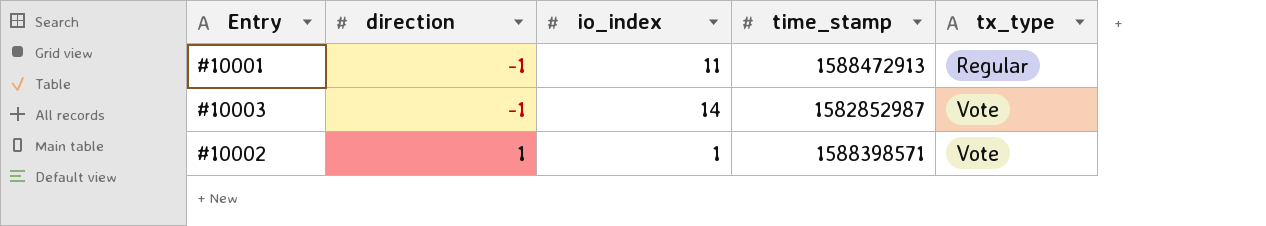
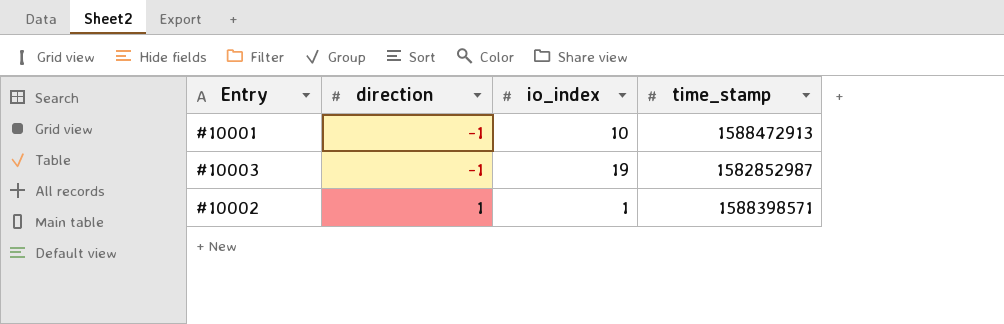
column tx_type | position: 5 -> none
#10001 | io_index: 11 -> 10
#10003 | io_index: 14 -> 19

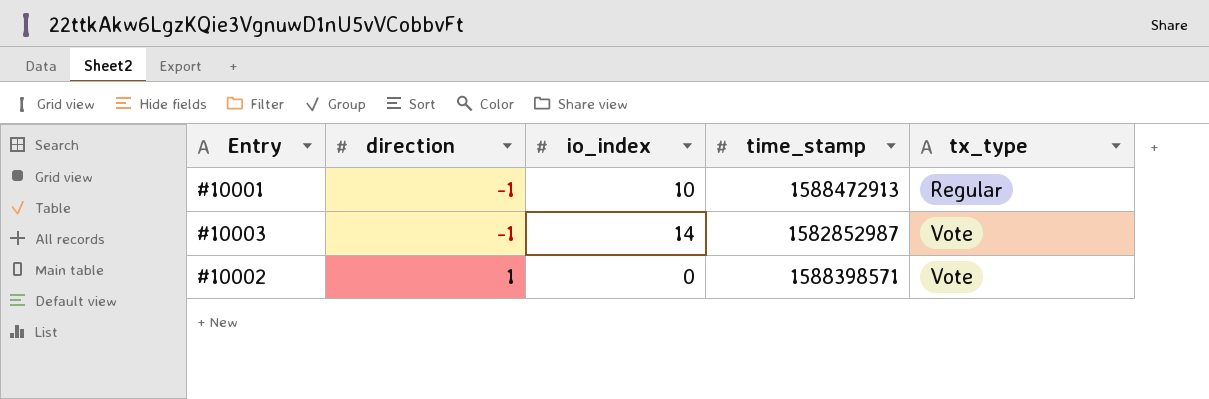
column tx_type | position: none -> 5
#10003 | io_index: 19 -> 14
#10002 | io_index: 1 -> 0

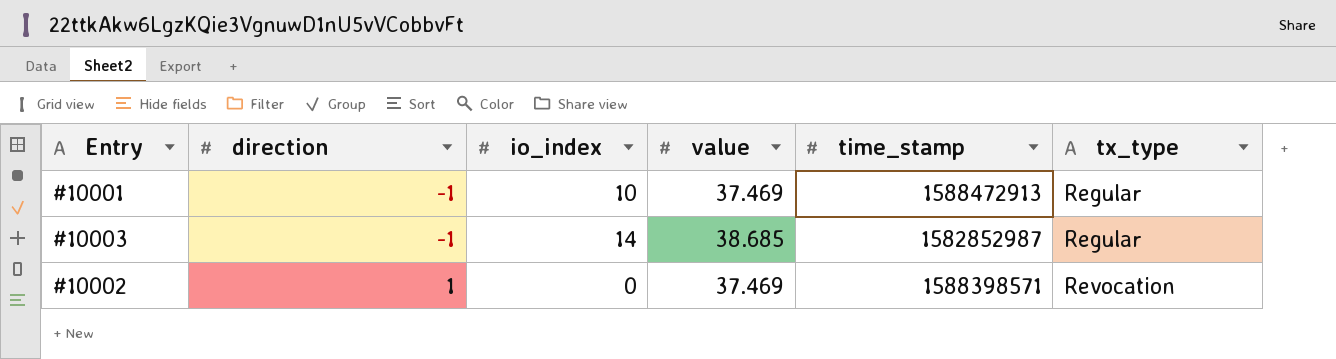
column value | position: none -> 4
#10003 | tx_type: Vote -> Regular
#10002 | tx_type: Vote -> Revocation

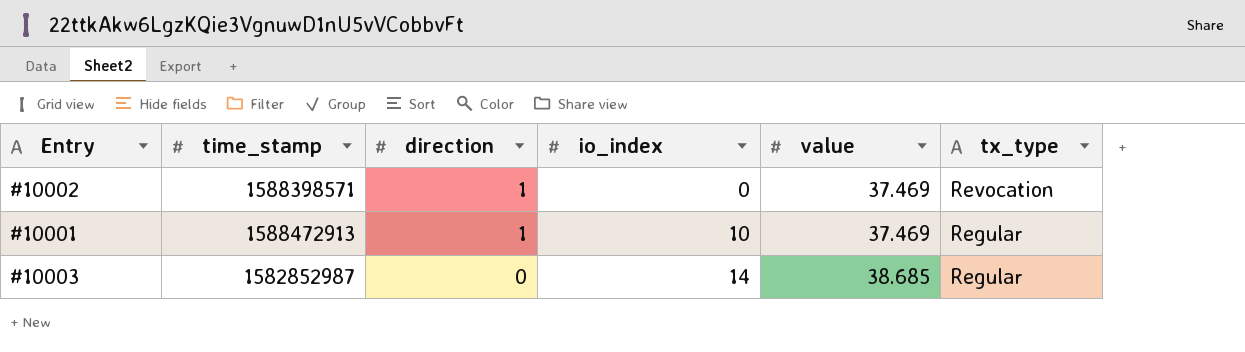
row order: direction ascending -> direction descending
column time_stamp | position: 5 -> 2
#10001 | direction: -1 -> 1
#10003 | direction: -1 -> 0

